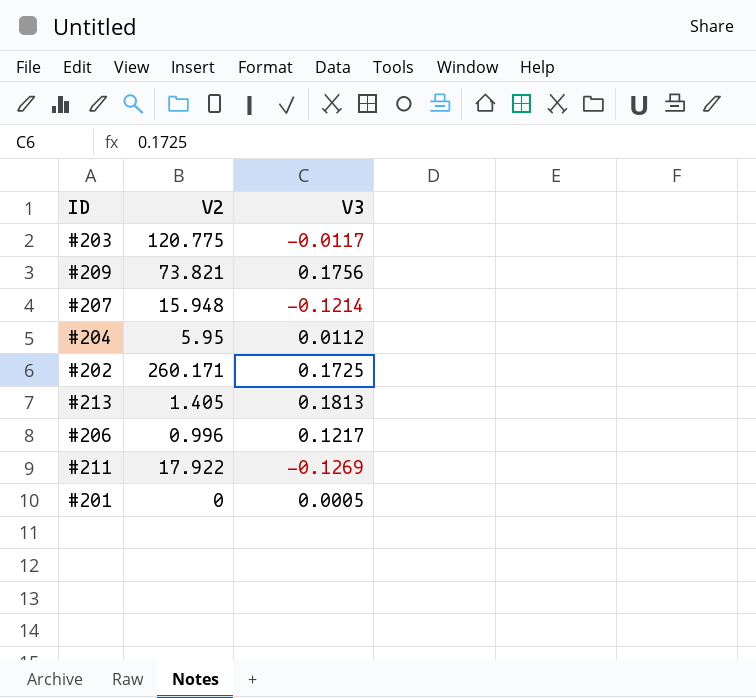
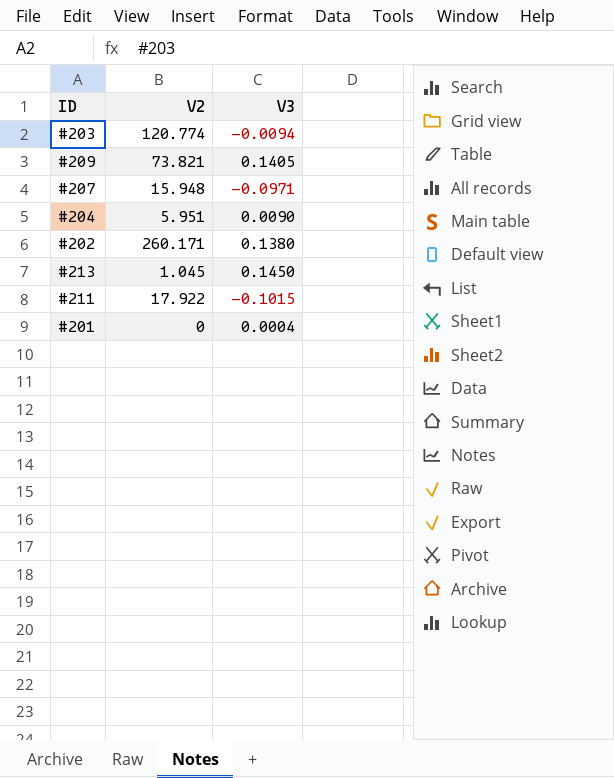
row #206: 0.996 | 0.1217 -> none
#203 | V2: 120.775 -> 120.774
#203 | V3: -0.0117 -> -0.0094
#209 | V3: 0.1756 -> 0.1405
#207 | V3: -0.1214 -> -0.0971
#204 | V2: 5.95 -> 5.951
#204 | V3: 0.0112 -> 0.0090
#202 | V3: 0.1725 -> 0.1380
#213 | V2: 1.405 -> 1.045
#213 | V3: 0.1813 -> 0.1450
#211 | V3: -0.1269 -> -0.1015
#201 | V3: 0.0005 -> 0.0004

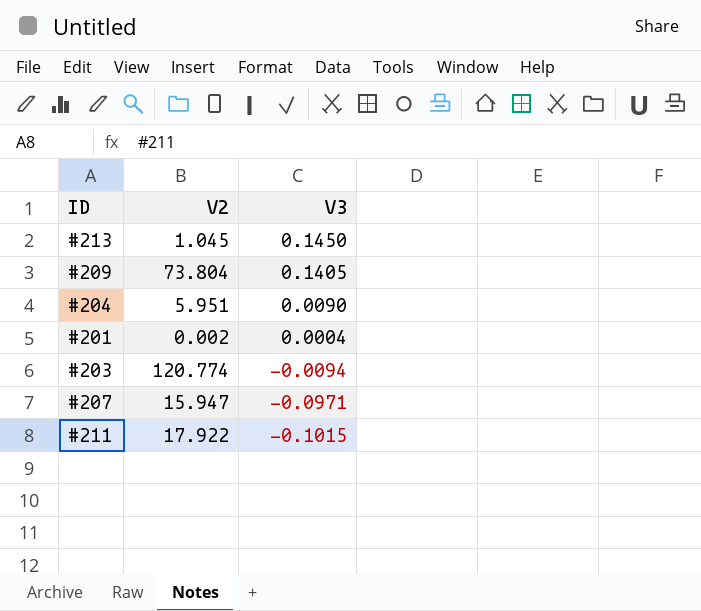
row order: none -> V3 descending
row #202: 260.171 | 0.1380 -> none
#209 | V2: 73.821 -> 73.804
#201 | V2: 0 -> 0.002
#207 | V2: 15.948 -> 15.947

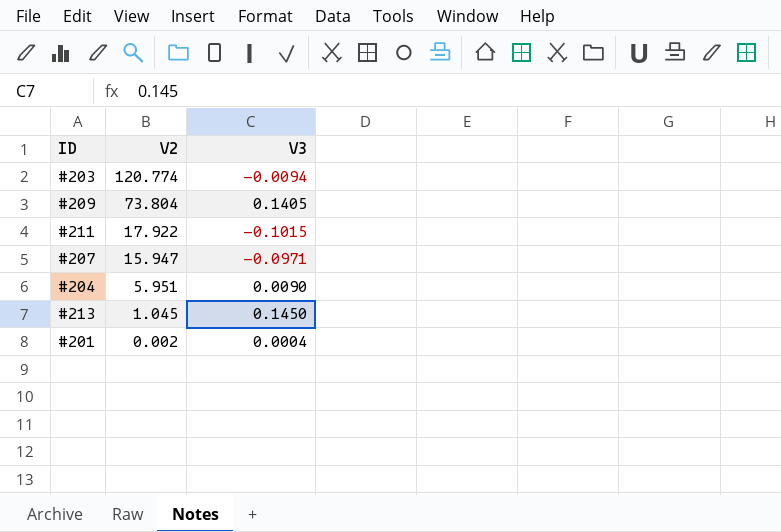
row order: V3 descending -> V2 descending

